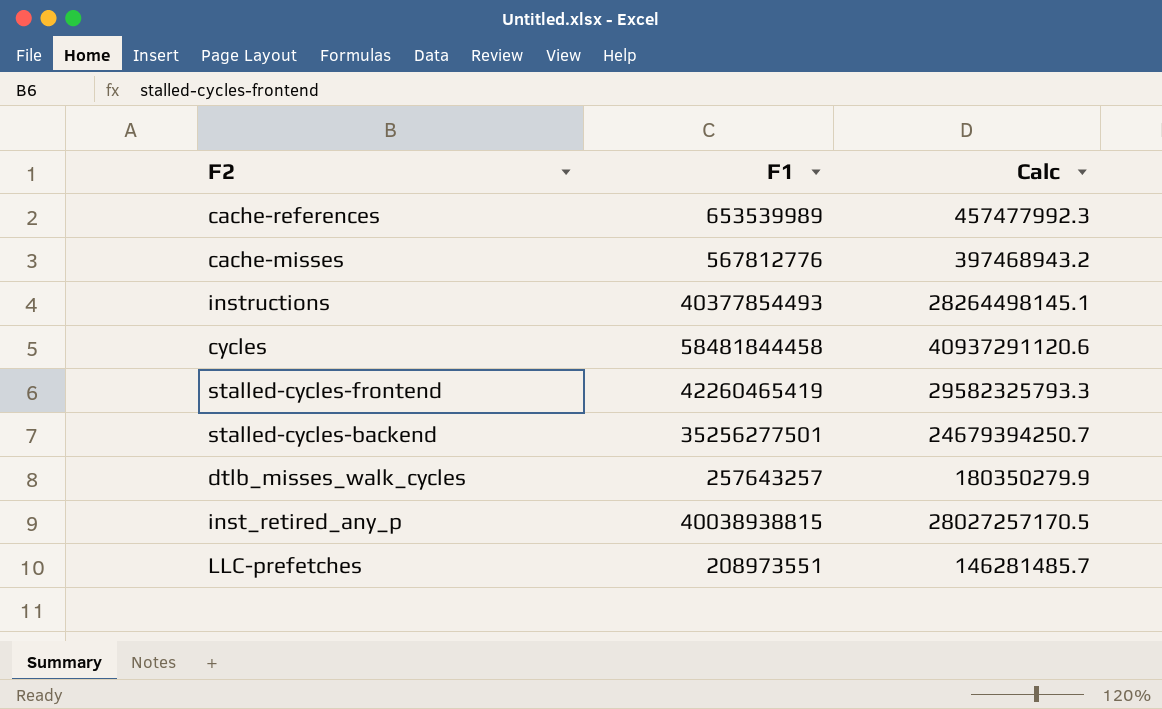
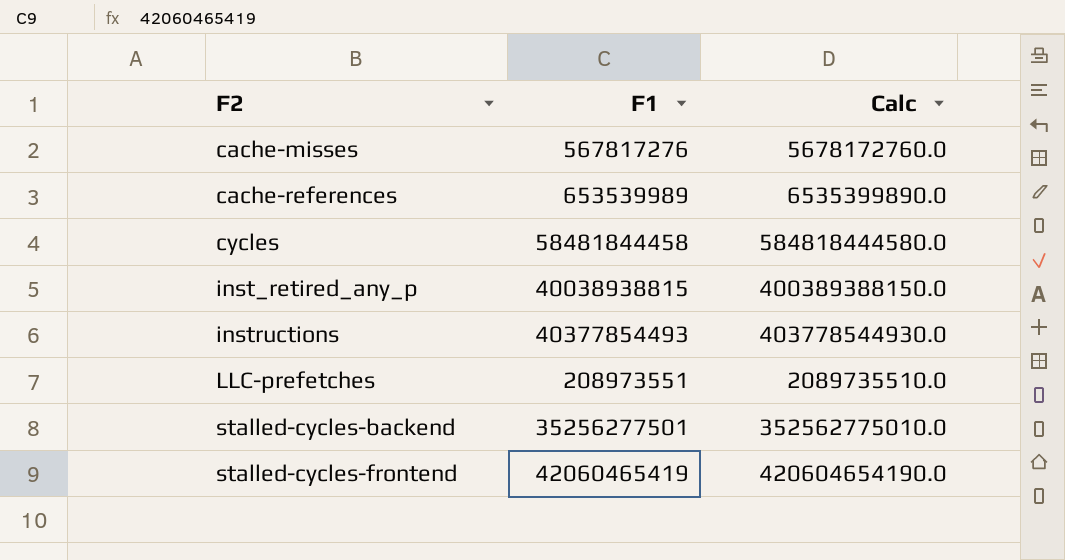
row order: none -> F2 ascending
column Calc | formula: [F1] * 0.7 -> [F1] * 10
row dtlb_misses_walk_cycles: 257643257 | 180350279.9 -> none
cache-misses | F1: 567812776 -> 567817276
stalled-cycles-frontend | F1: 42260465419 -> 42060465419

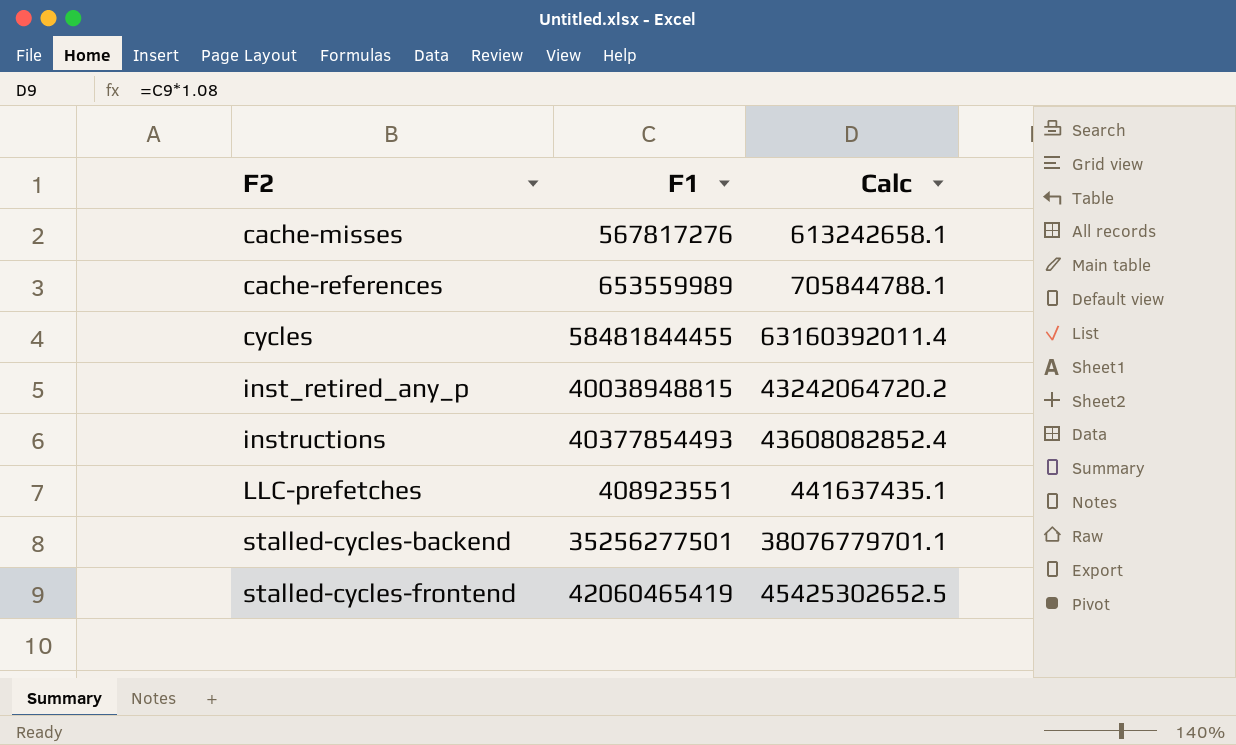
column Calc | formula: [F1] * 10 -> [F1] * 1.08
cache-references | F1: 653539989 -> 653559989
cycles | F1: 58481844458 -> 58481844455
inst_retired_any_p | F1: 40038938815 -> 40038948815
LLC-prefetches | F1: 208973551 -> 408923551

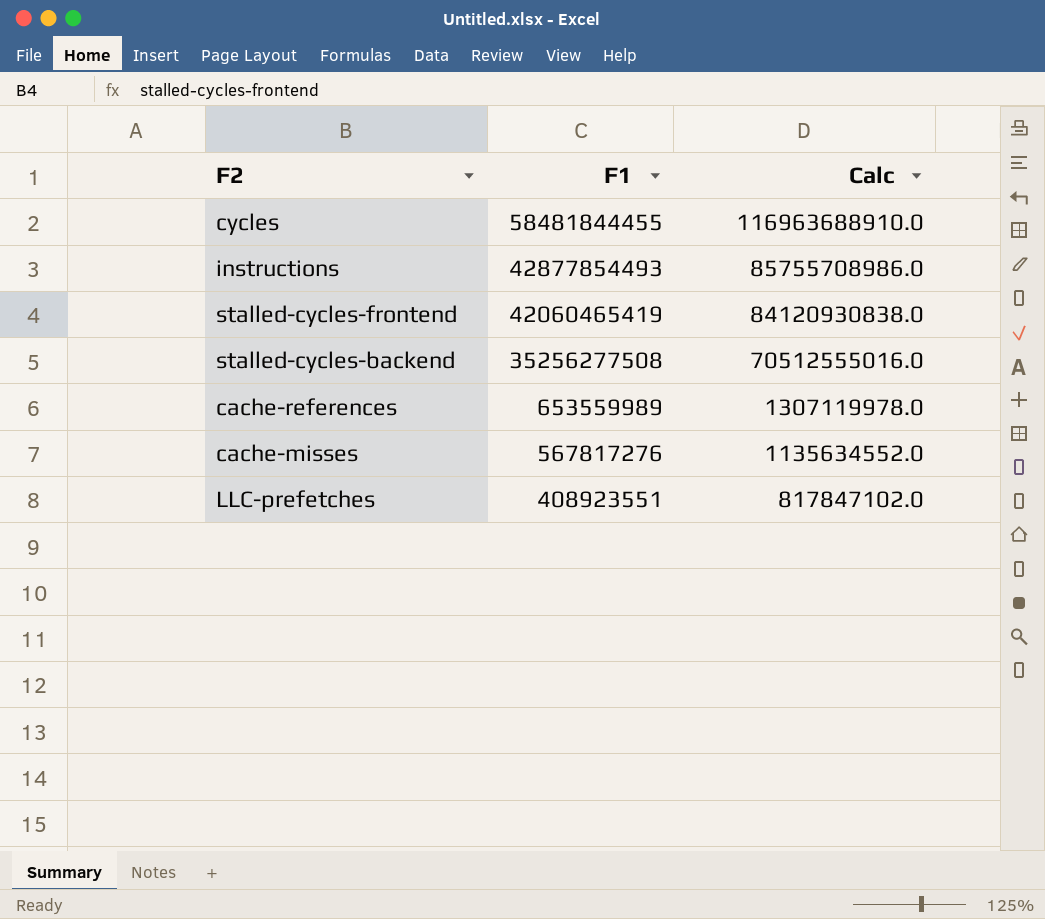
row order: F2 ascending -> F1 descending
column Calc | formula: [F1] * 1.08 -> [F1] * 2
row inst_retired_any_p: 40038948815 | 43242064720.2 -> none
instructions | F1: 40377854493 -> 42877854493
stalled-cycles-backend | F1: 35256277501 -> 35256277508

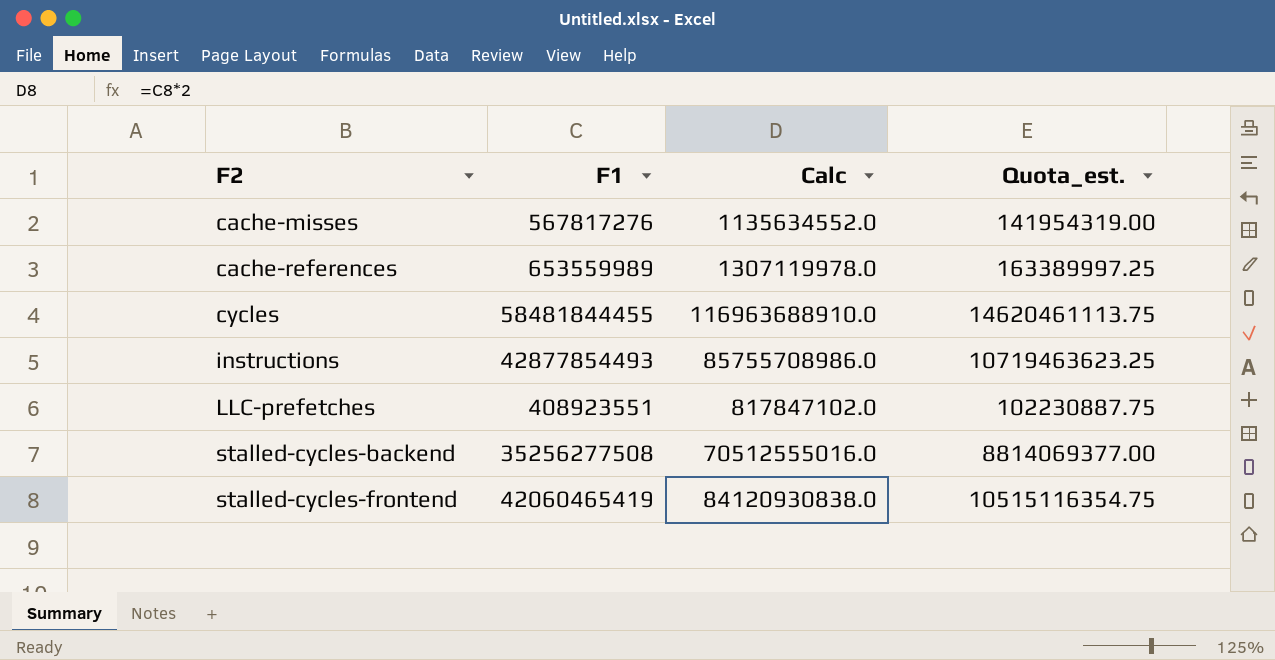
row order: F1 descending -> F2 ascending
column Quota_est. | formula: none -> [F1] * 0.25

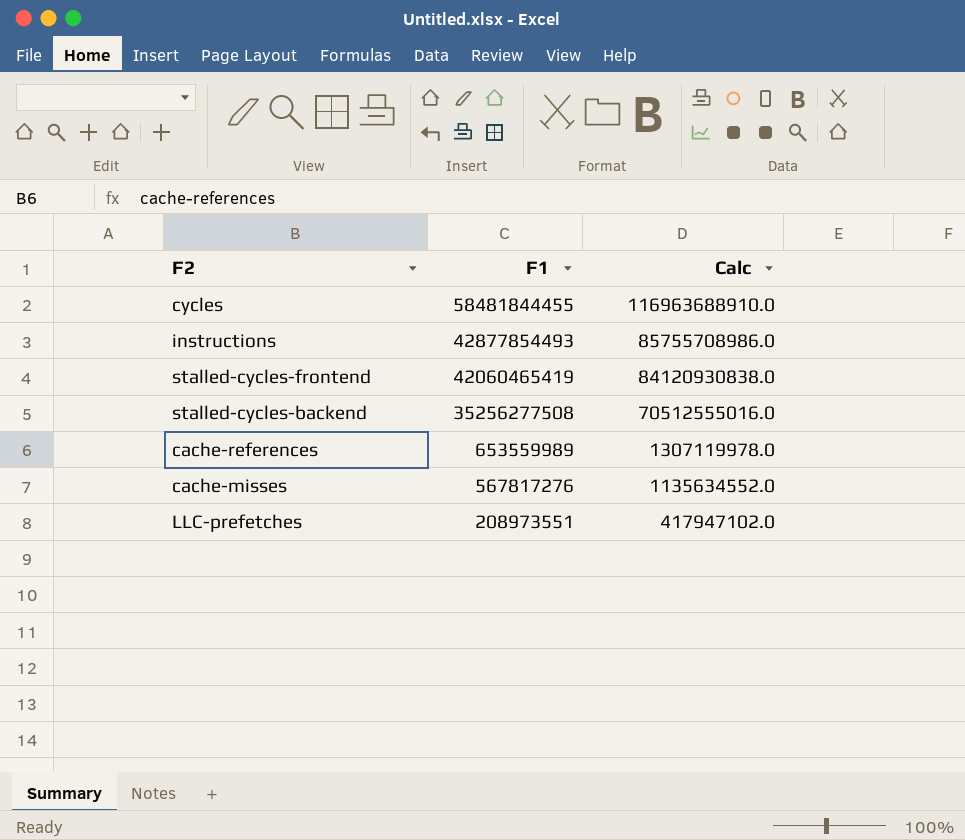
row order: F2 ascending -> F1 descending
column Quota_est. | formula: [F1] * 0.25 -> none
LLC-prefetches | F1: 408923551 -> 208973551
LLC-prefetches | Calc: 817847102.0 -> 417947102.0

